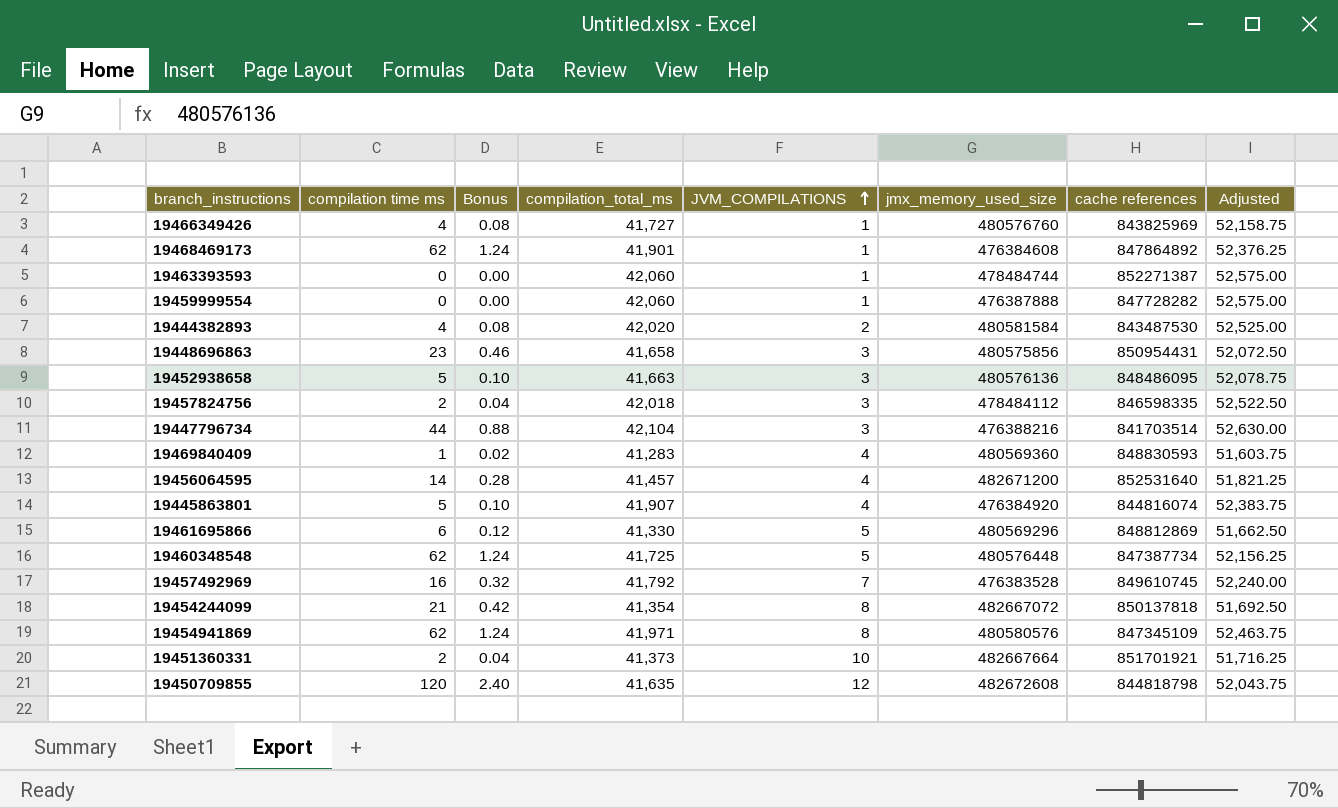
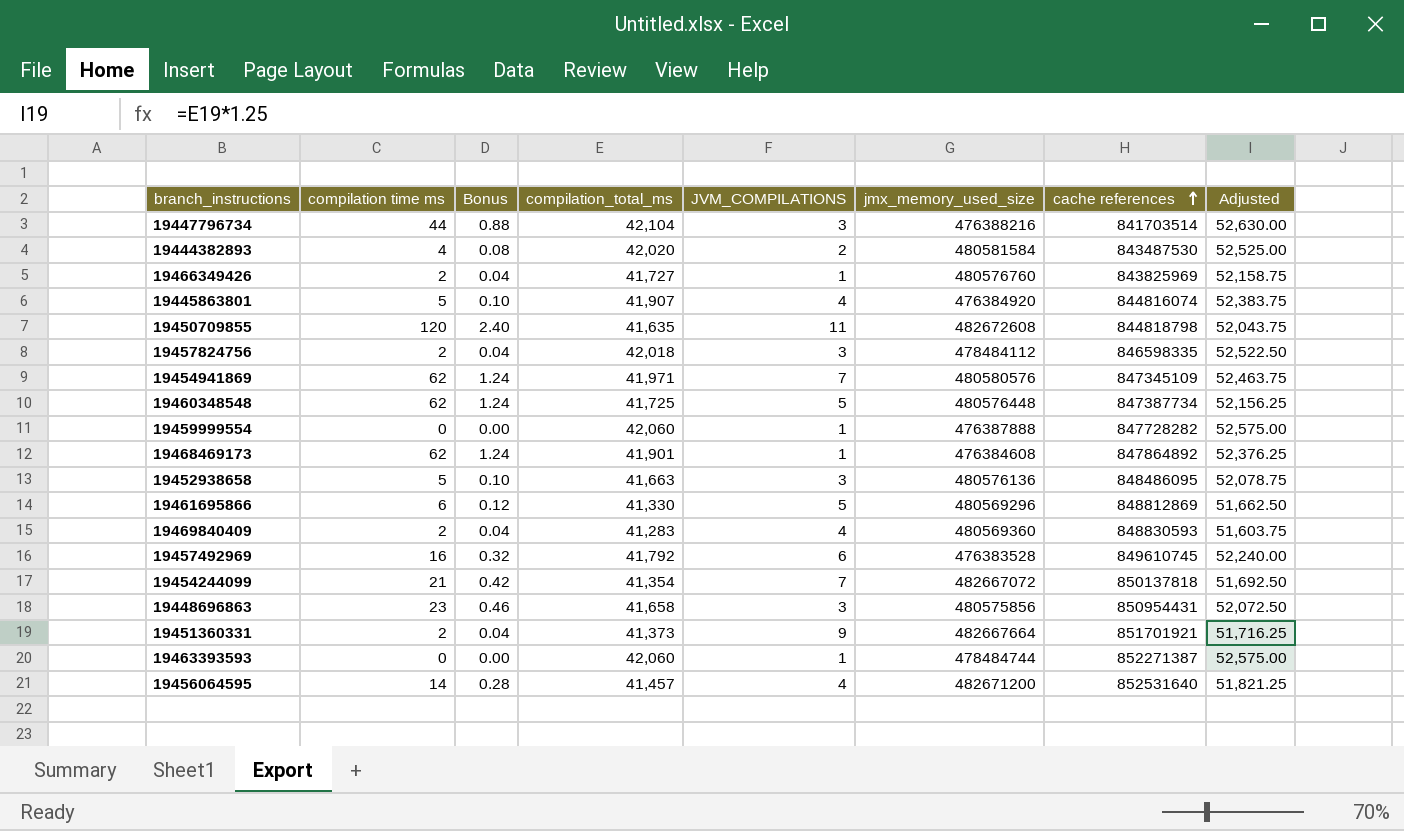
row order: JVM_COMPILATIONS ascending -> cache references ascending
19466349426 | compilation time ms: 4 -> 2
19466349426 | Bonus: 0.08 -> 0.04
19450709855 | JVM_COMPILATIONS: 12 -> 11
19454941869 | JVM_COMPILATIONS: 8 -> 7
19469840409 | compilation time ms: 1 -> 2
19469840409 | Bonus: 0.02 -> 0.04
19457492969 | JVM_COMPILATIONS: 7 -> 6
19454244099 | JVM_COMPILATIONS: 8 -> 7
19451360331 | JVM_COMPILATIONS: 10 -> 9

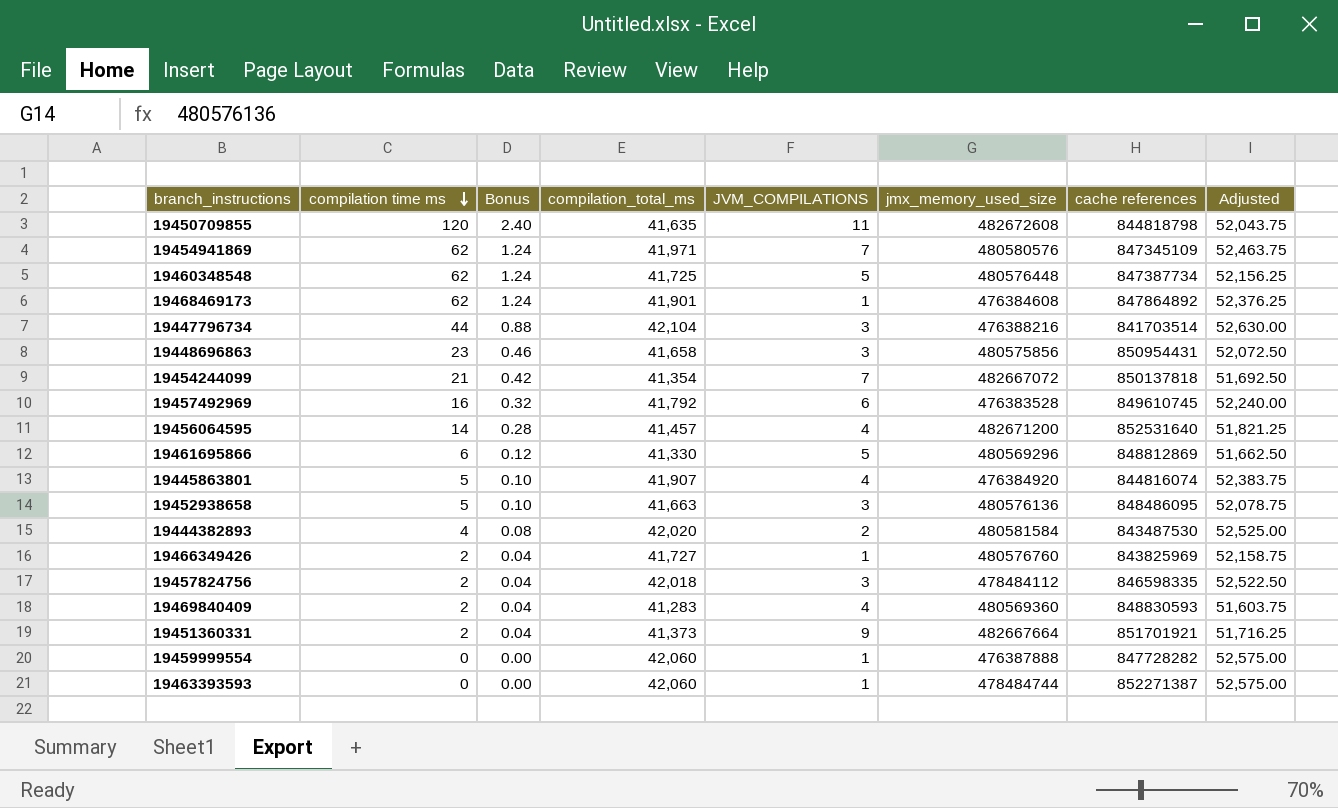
row order: cache references ascending -> compilation time ms descending

